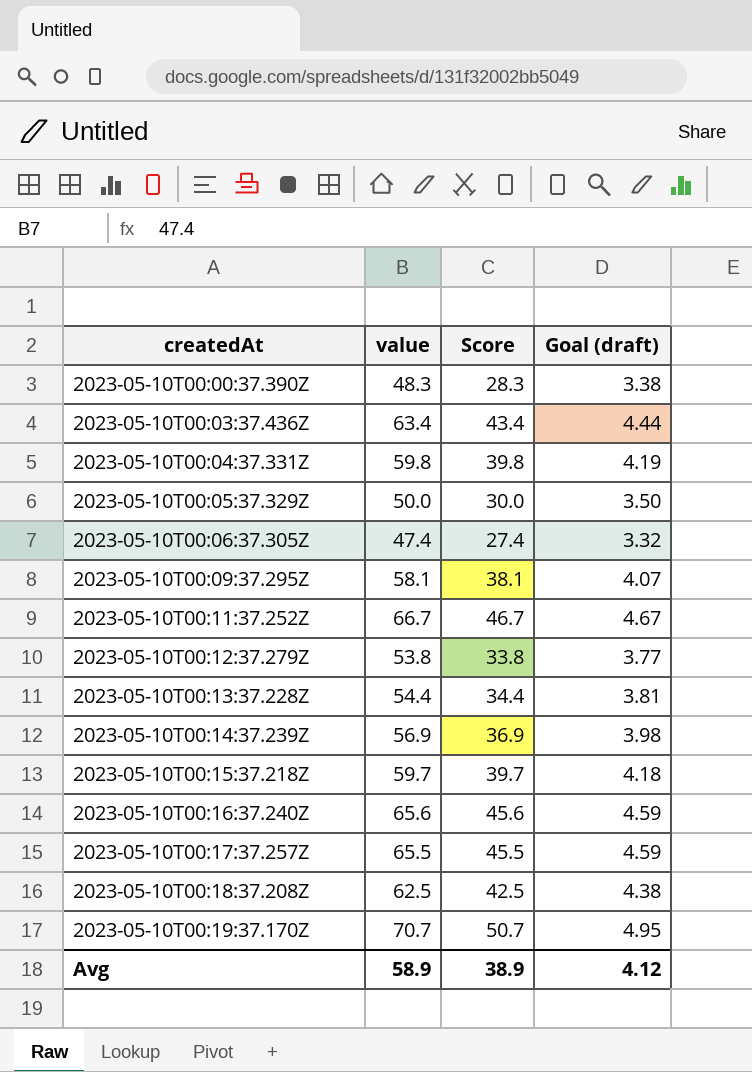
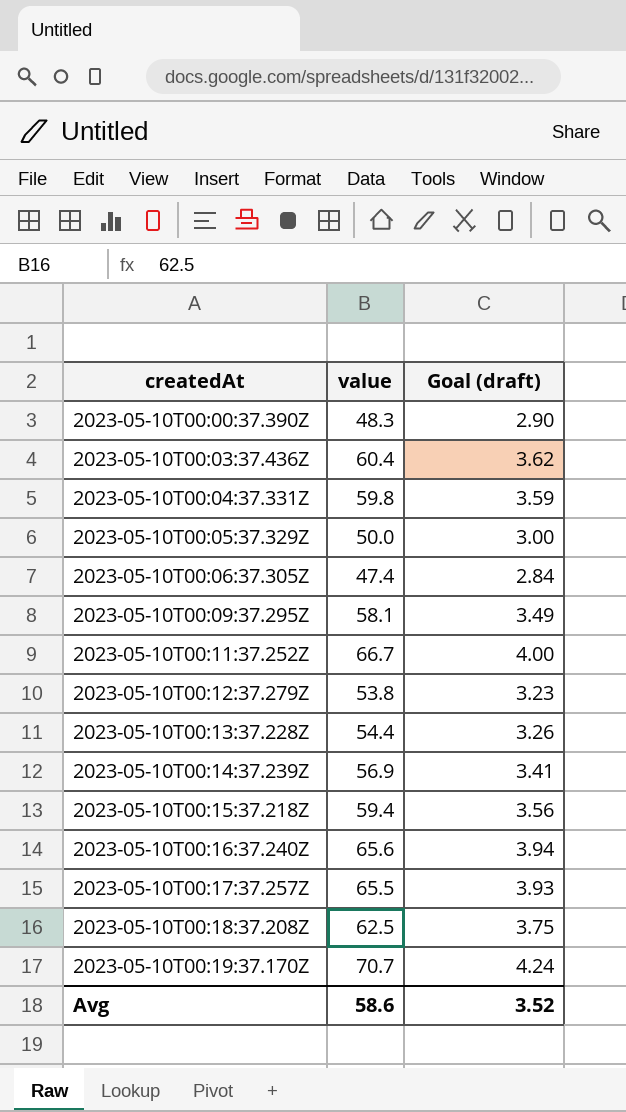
column Score | formula: [value] - 20 -> none
column Goal (draft) | formula: [value] * 0.07 -> [value] * 0.06
2023-05-10T00:03:37.436Z | value: 63.4 -> 60.4
2023-05-10T00:15:37.218Z | value: 59.7 -> 59.4
Avg | value: 58.9 -> 58.6
Avg | Goal (draft): 4.12 -> 3.52

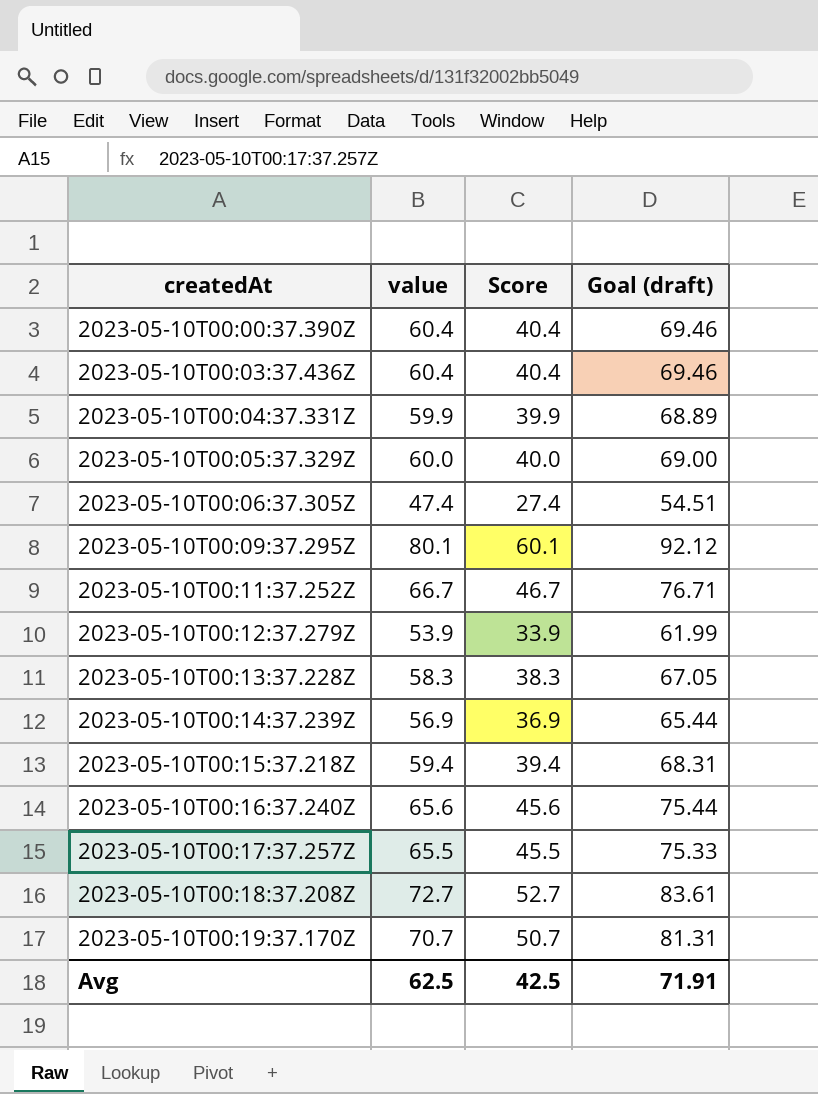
column Score | formula: none -> [value] - 20
column Goal (draft) | formula: [value] * 0.06 -> [value] * 1.15
2023-05-10T00:00:37.390Z | value: 48.3 -> 60.4
2023-05-10T00:04:37.331Z | value: 59.8 -> 59.9
2023-05-10T00:05:37.329Z | value: 50.0 -> 60.0
2023-05-10T00:09:37.295Z | value: 58.1 -> 80.1
2023-05-10T00:12:37.279Z | value: 53.8 -> 53.9
2023-05-10T00:13:37.228Z | value: 54.4 -> 58.3
2023-05-10T00:18:37.208Z | value: 62.5 -> 72.7
Avg | value: 58.6 -> 62.5
Avg | Goal (draft): 3.52 -> 71.91

